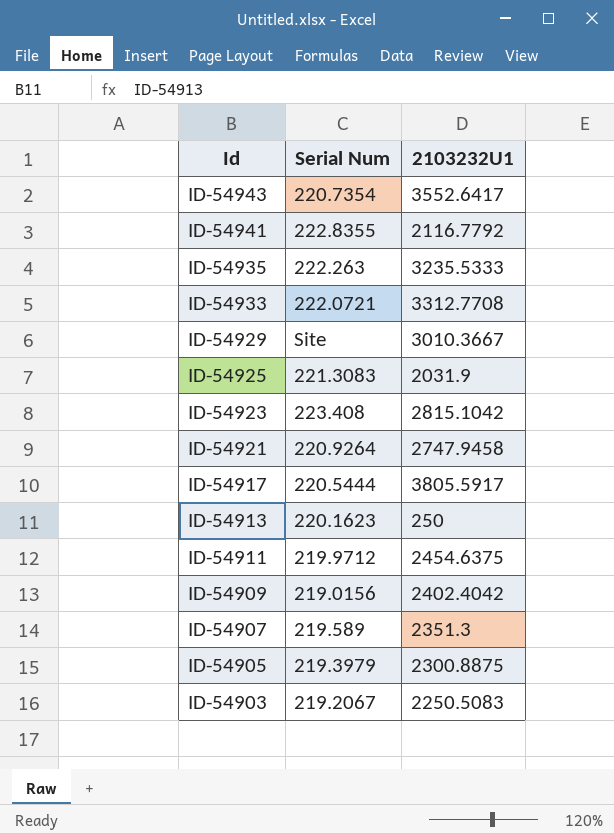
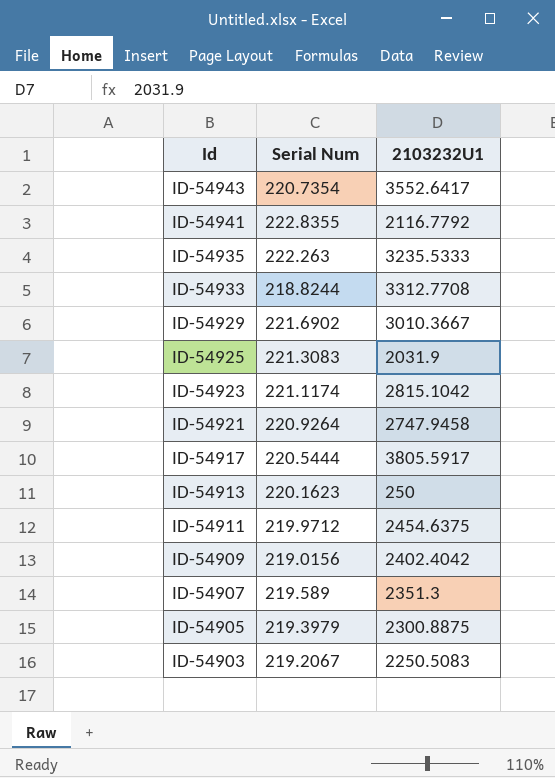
ID-54933 | Serial Num: 222.0721 -> 218.8244
ID-54929 | Serial Num: Site -> 221.6902
ID-54923 | Serial Num: 223.408 -> 221.1174

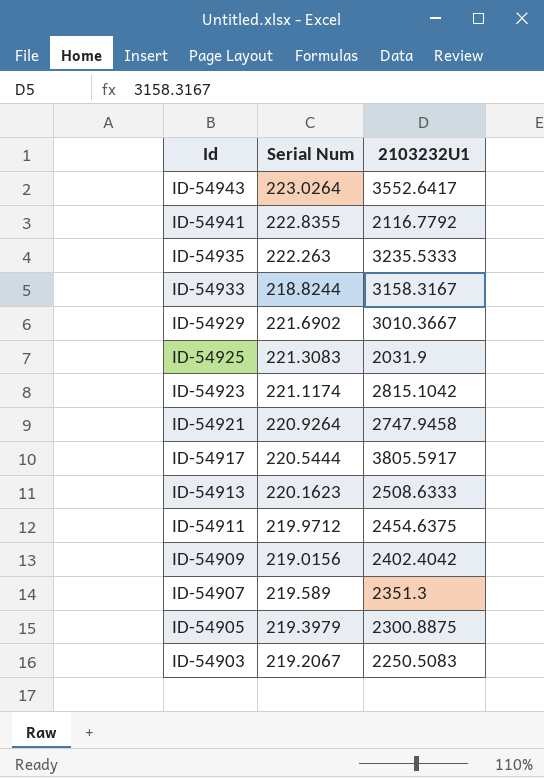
ID-54943 | Serial Num: 220.7354 -> 223.0264
ID-54933 | 2103232U1: 3312.7708 -> 3158.3167
ID-54913 | 2103232U1: 250 -> 2508.6333

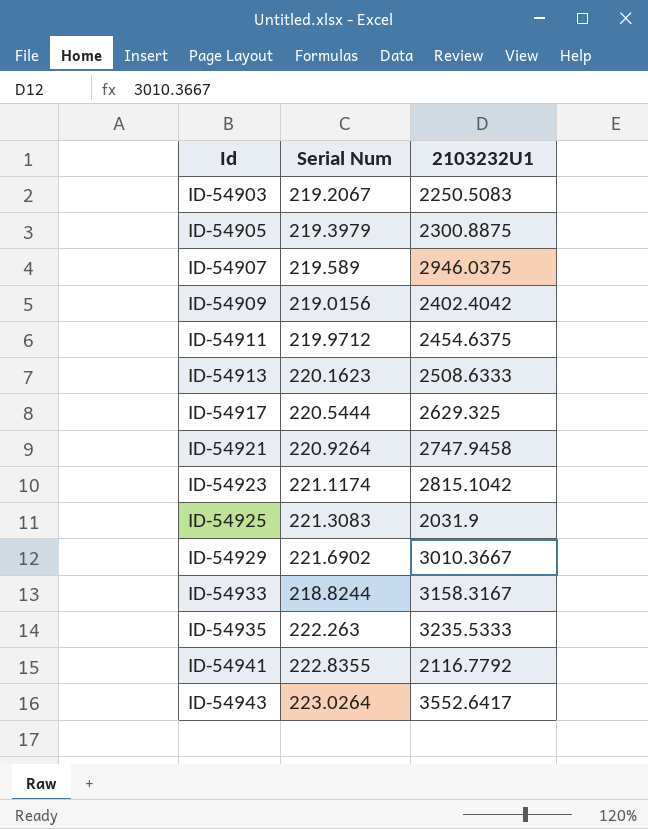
row order: Id descending -> Id ascending
ID-54907 | 2103232U1: 2351.3 -> 2946.0375
ID-54917 | 2103232U1: 3805.5917 -> 2629.325

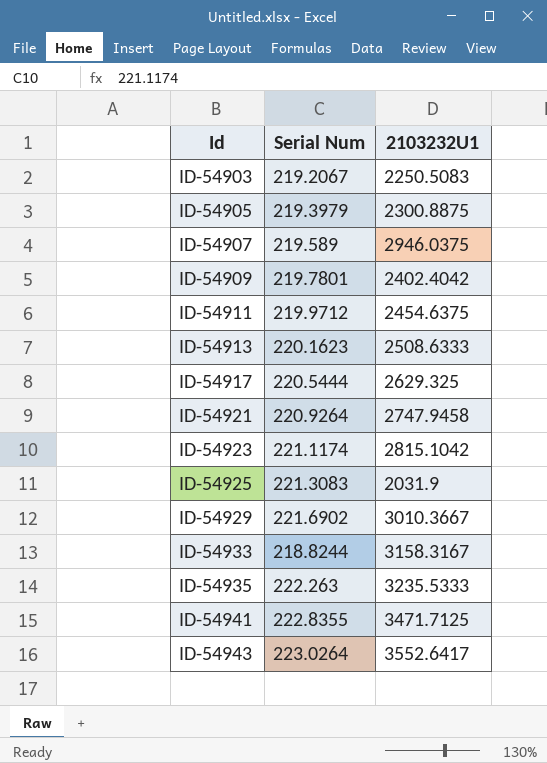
ID-54909 | Serial Num: 219.0156 -> 219.7801
ID-54941 | 2103232U1: 2116.7792 -> 3471.7125

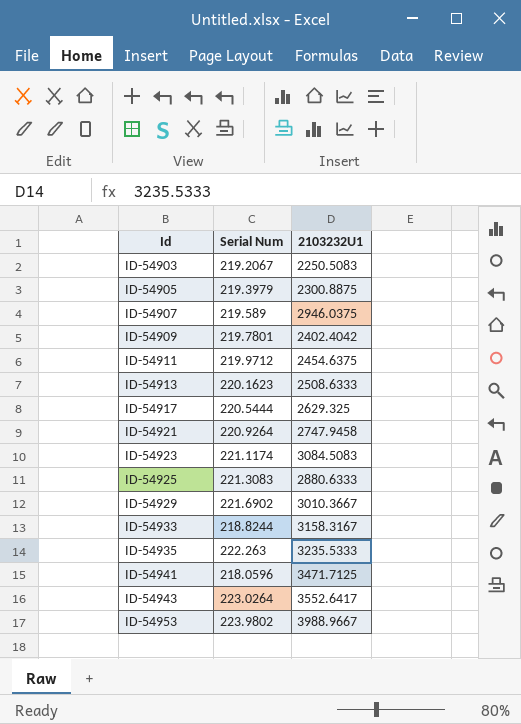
ID-54923 | 2103232U1: 2815.1042 -> 3084.5083
ID-54925 | 2103232U1: 2031.9 -> 2880.6333
ID-54941 | Serial Num: 222.8355 -> 218.0596
row ID-54953: none -> 223.9802 | 3988.9667

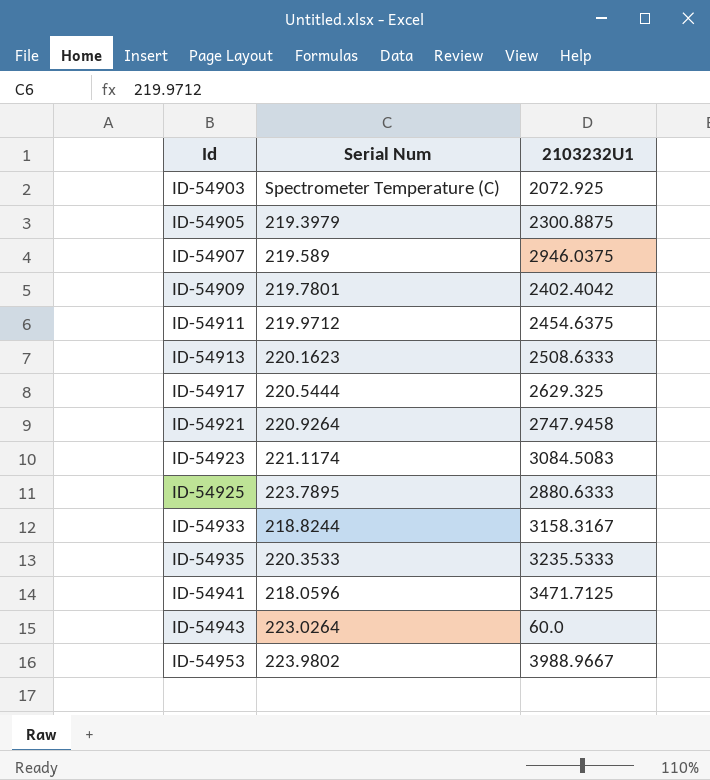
row ID-54929: 221.6902 | 3010.3667 -> none
ID-54903 | Serial Num: 219.2067 -> Spectrometer Temperature (C)
ID-54903 | 2103232U1: 2250.5083 -> 2072.925
ID-54925 | Serial Num: 221.3083 -> 223.7895
ID-54935 | Serial Num: 222.263 -> 220.3533
ID-54943 | 2103232U1: 3552.6417 -> 60.0

